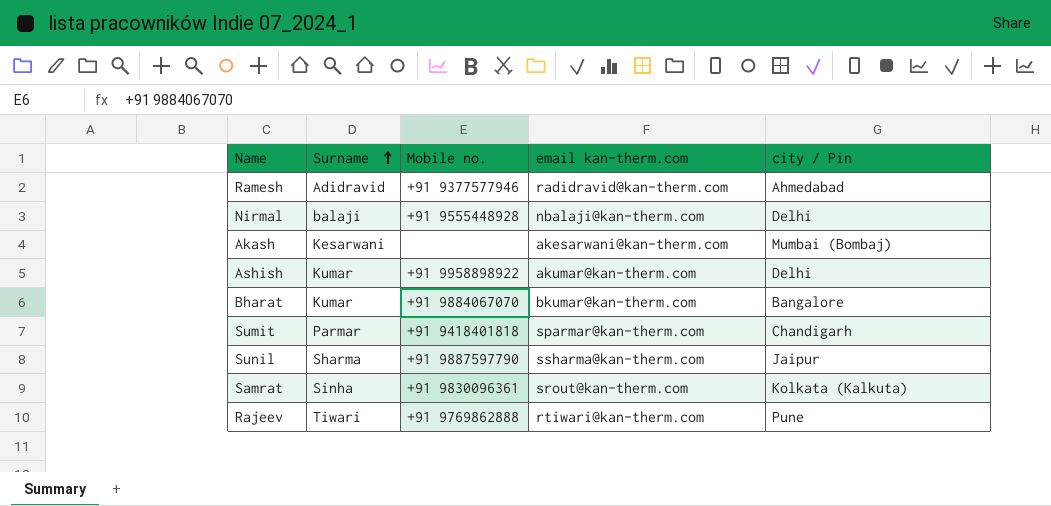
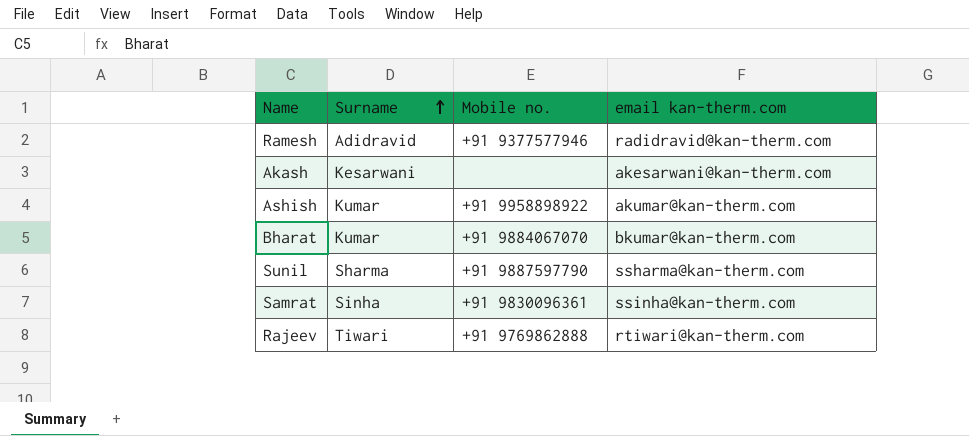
column city / Pin | position: 5 -> none
row Nirmal: balaji | +91 9555448928 | nbalaji@kan-therm.com | Delhi -> none
row Sumit: Parmar | +91 9418401818 | sparmar@kan-therm.com | Chandigarh -> none
Samrat | email kan-therm.com: srout@kan-therm.com -> ssinha@kan-therm.com

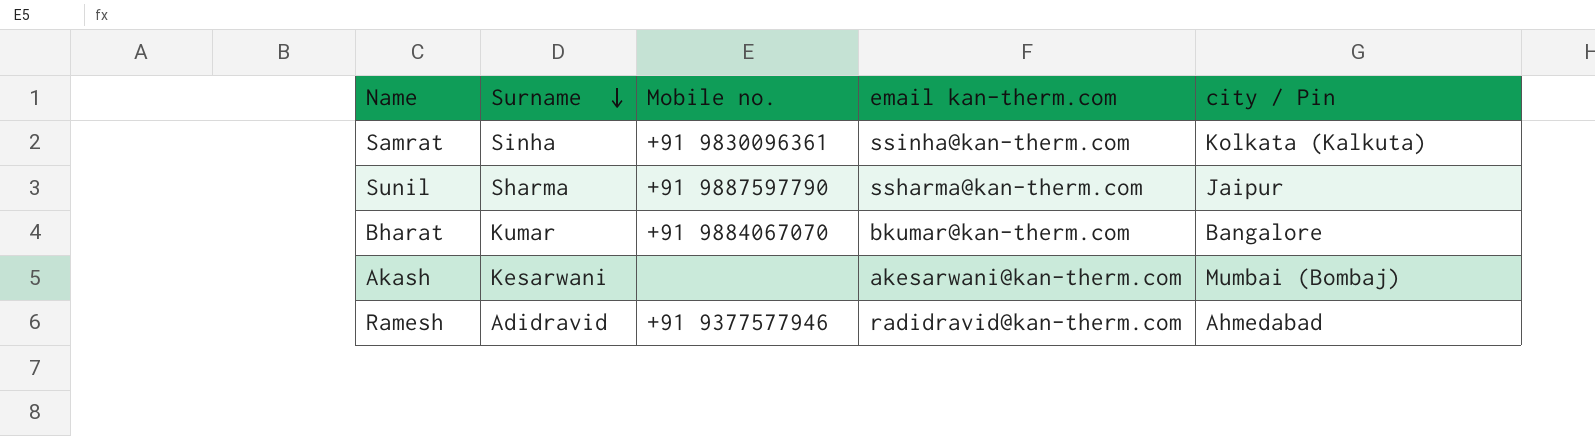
row order: Surname ascending -> Surname descending
column city / Pin | position: none -> 5
row Ashish: Kumar | +91 9958898922 | akumar@kan-therm.com -> none
row Rajeev: Tiwari | +91 9769862888 | rtiwari@kan-therm.com -> none

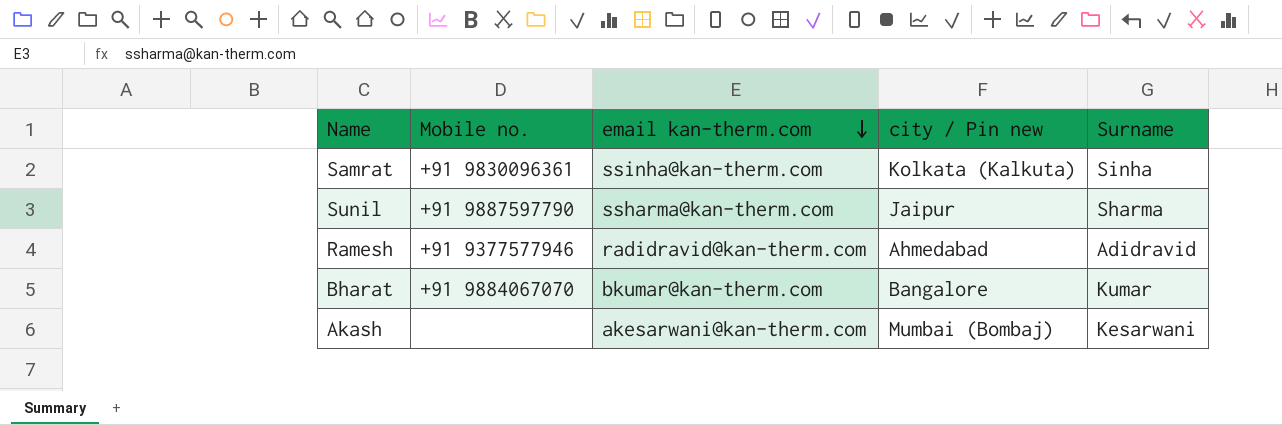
row order: Surname descending -> email kan-therm.com descending
column name: city / Pin -> city / Pin new
column Surname | position: 2 -> 5

